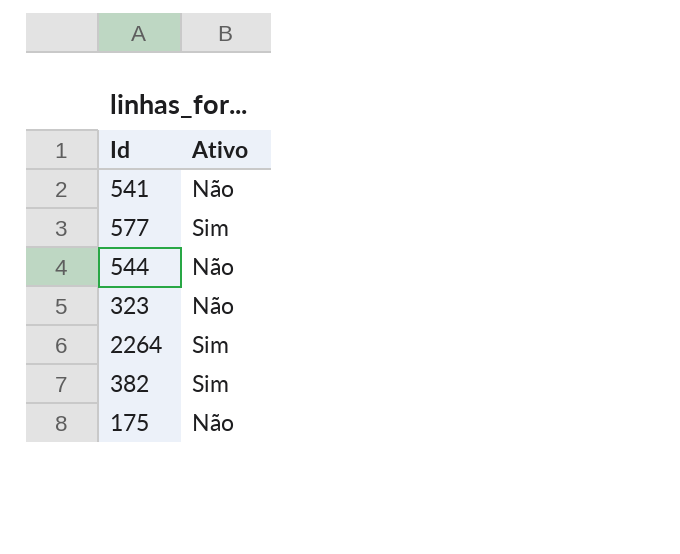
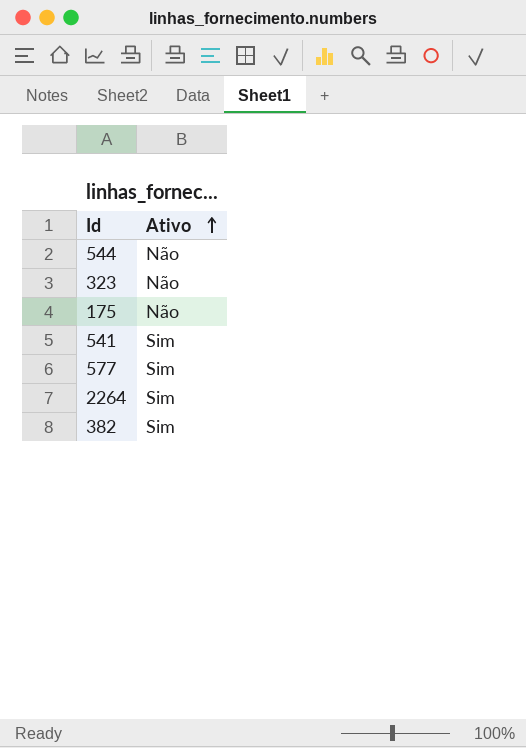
row order: none -> Ativo ascending
541 | Ativo: Não -> Sim

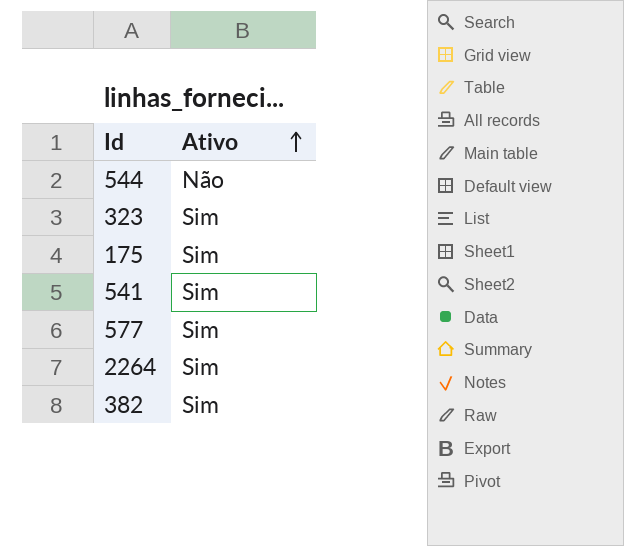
323 | Ativo: Não -> Sim
175 | Ativo: Não -> Sim

